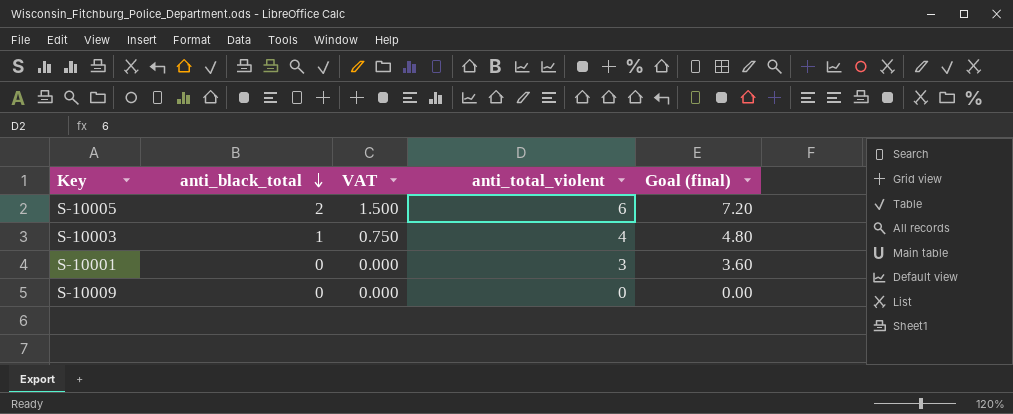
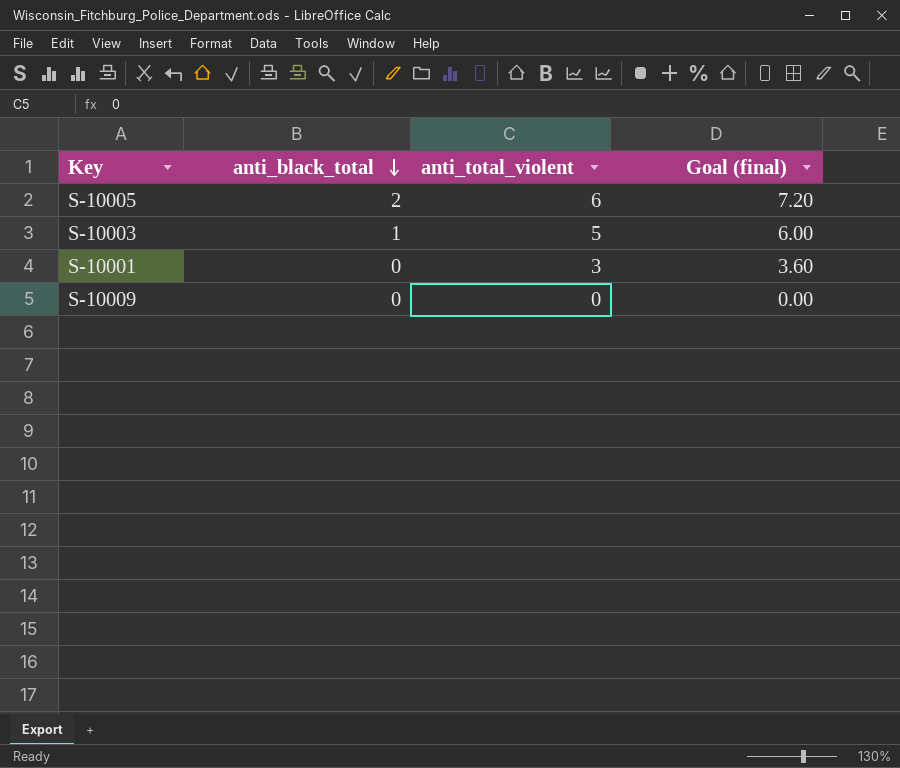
column VAT | formula: [anti_black_total] * 0.75 -> none
S-10003 | anti_total_violent: 4 -> 5
S-10003 | Goal (final): 4.80 -> 6.00

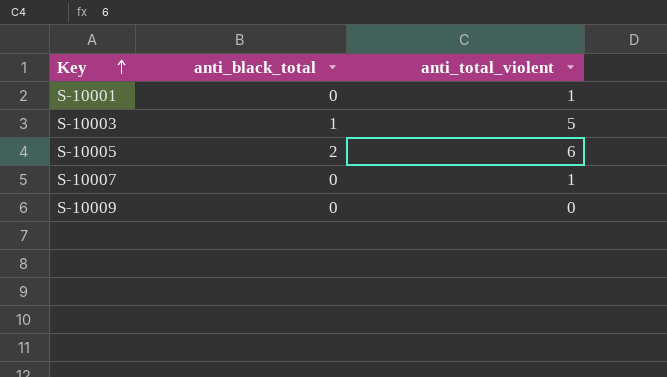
row order: anti_black_total descending -> Key ascending
column Goal (final) | formula: [anti_total_violent] * 1.2 -> none
S-10001 | anti_total_violent: 3 -> 1
row S-10007: none -> 0 | 1

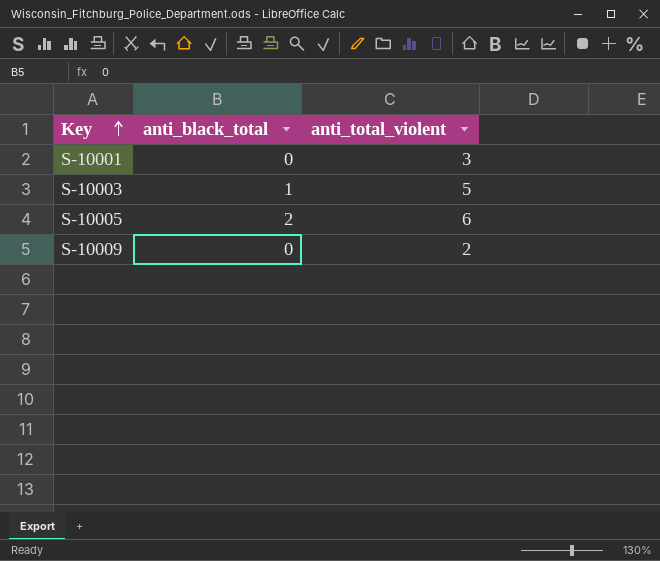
row S-10007: 0 | 1 -> none
S-10001 | anti_total_violent: 1 -> 3
S-10009 | anti_total_violent: 0 -> 2

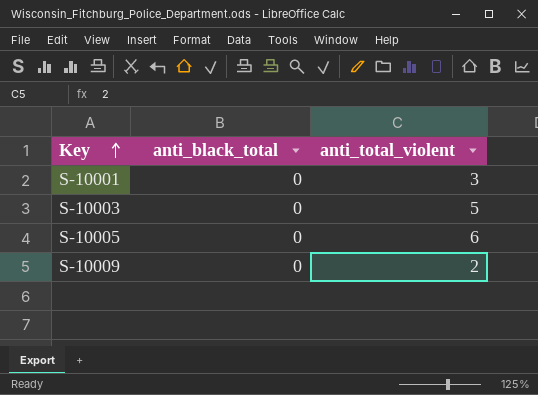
S-10003 | anti_black_total: 1 -> 0
S-10005 | anti_black_total: 2 -> 0

